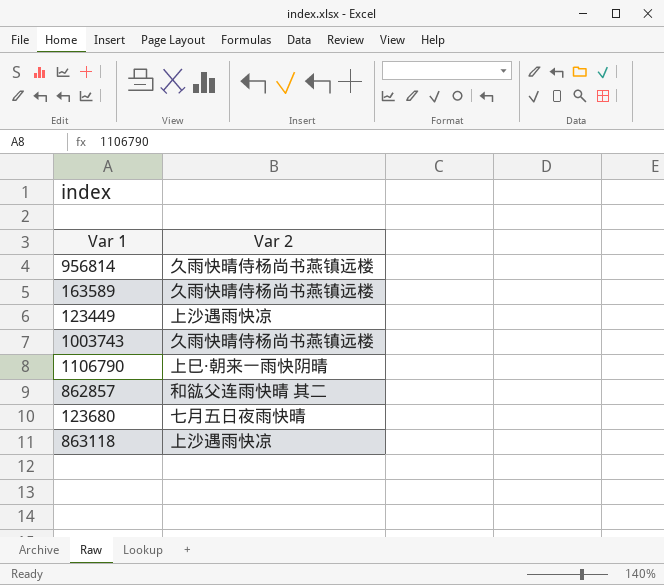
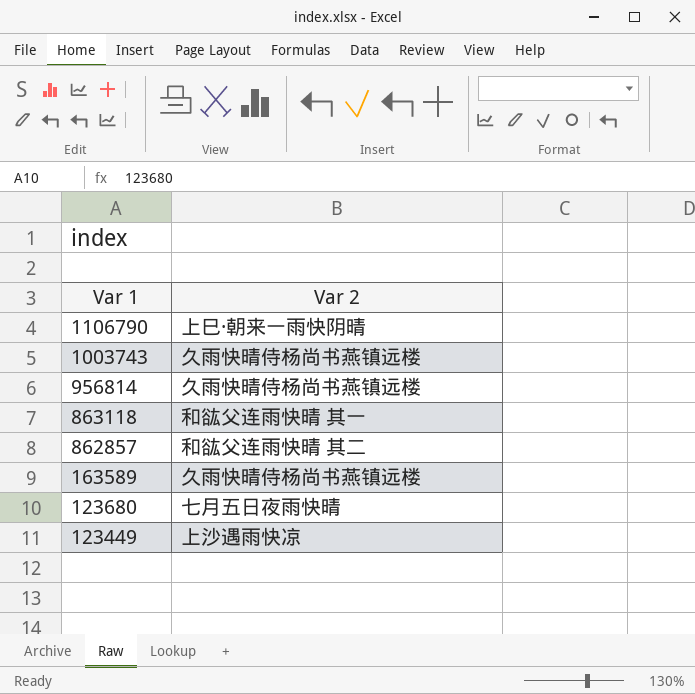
row order: none -> Var 1 descending
863118 | Var 2: 上沙遇雨快凉 -> 和谹父连雨快晴 其一

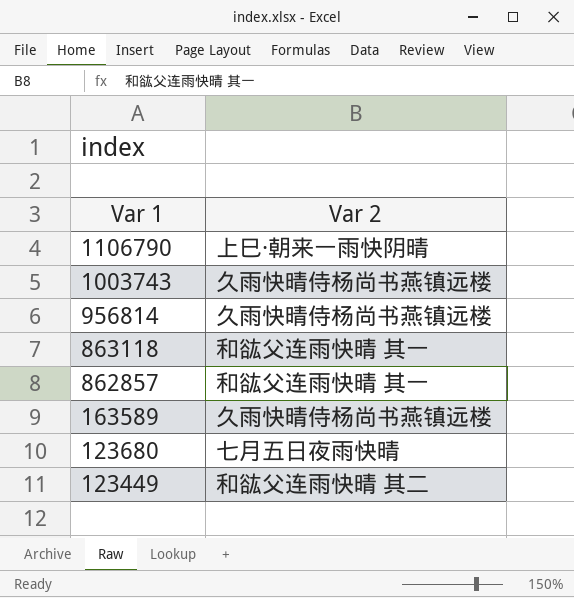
862857 | Var 2: 和谹父连雨快晴 其二 -> 和谹父连雨快晴 其一
123449 | Var 2: 上沙遇雨快凉 -> 和谹父连雨快晴 其二

